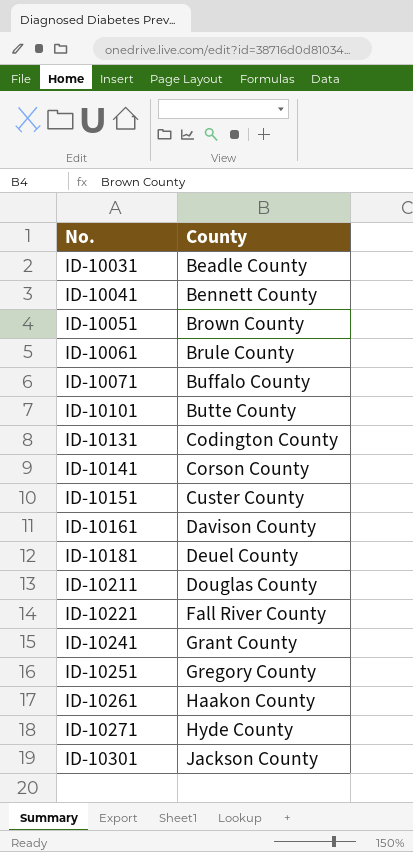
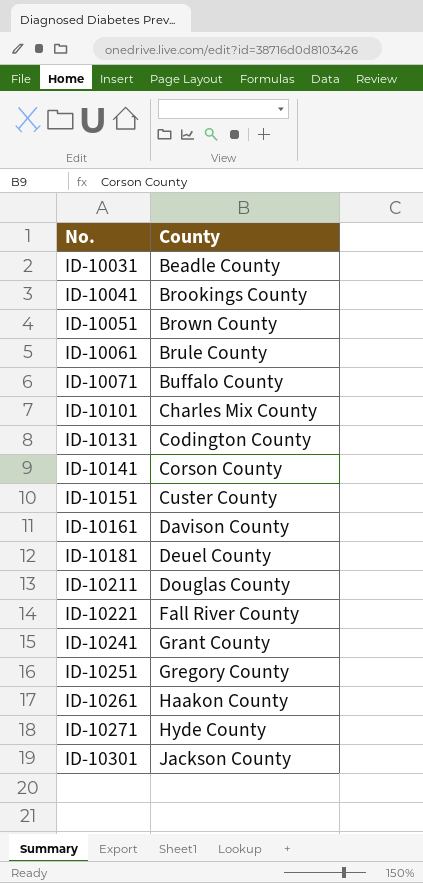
ID-10041 | County: Bennett County -> Brookings County
ID-10101 | County: Butte County -> Charles Mix County

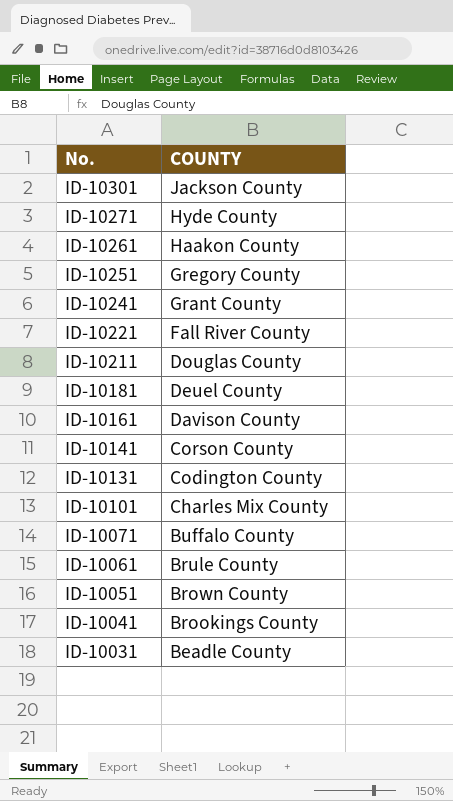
row order: No. ascending -> No. descending
column name: County -> COUNTY
row ID-10151: Custer County -> none

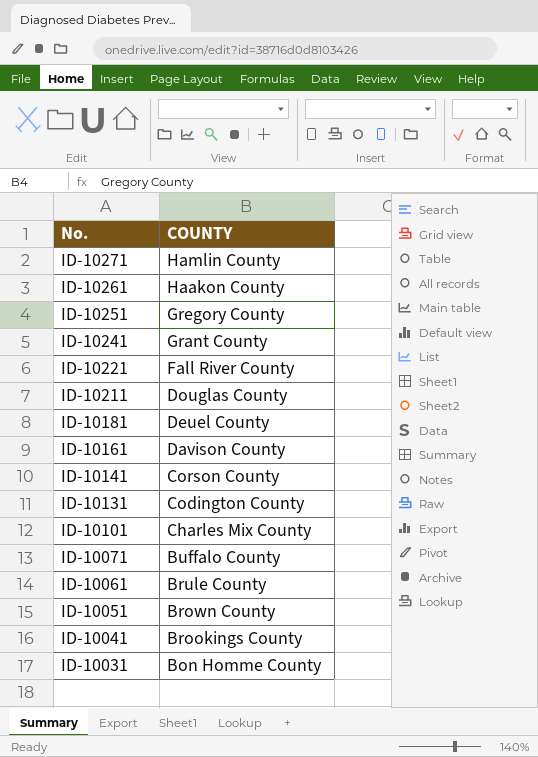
row ID-10301: Jackson County -> none
ID-10271 | COUNTY: Hyde County -> Hamlin County
ID-10031 | COUNTY: Beadle County -> Bon Homme County

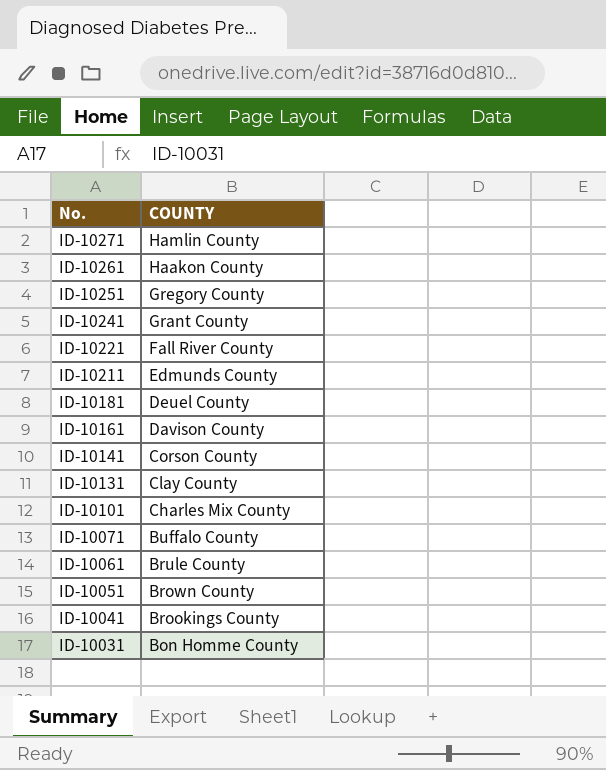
ID-10211 | COUNTY: Douglas County -> Edmunds County
ID-10131 | COUNTY: Codington County -> Clay County

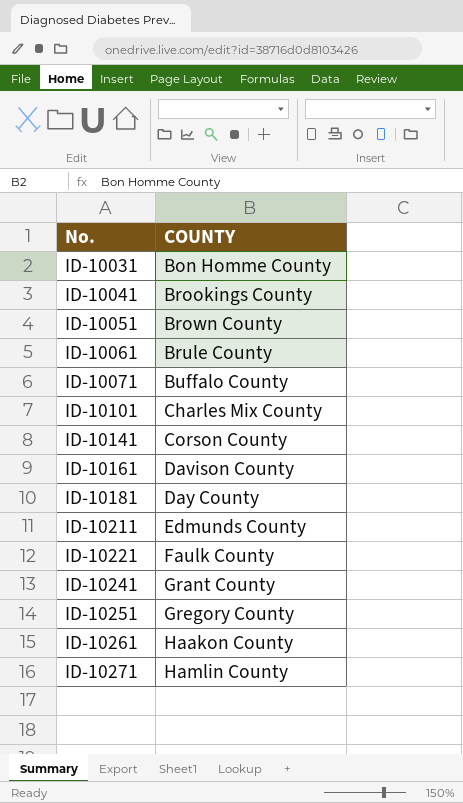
row order: No. descending -> No. ascending
row ID-10131: Clay County -> none
ID-10181 | COUNTY: Deuel County -> Day County
ID-10221 | COUNTY: Fall River County -> Faulk County

